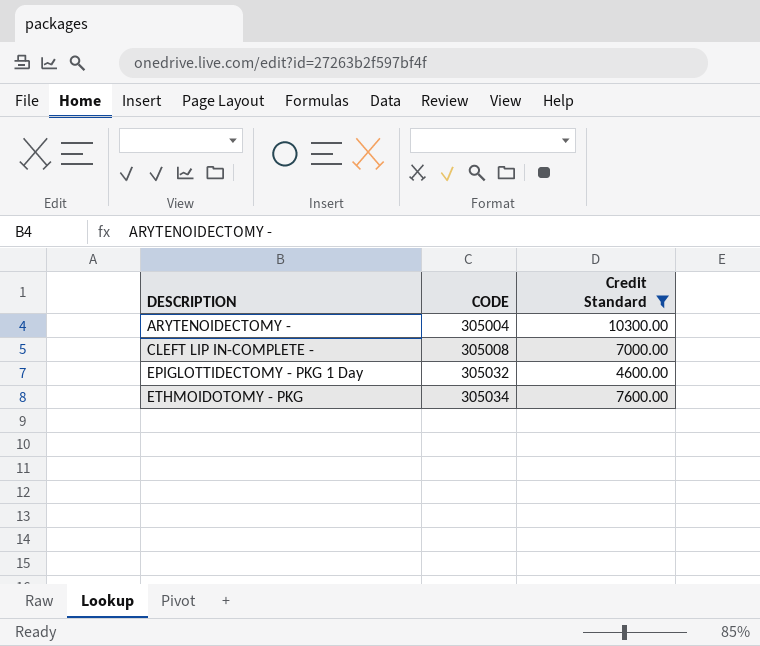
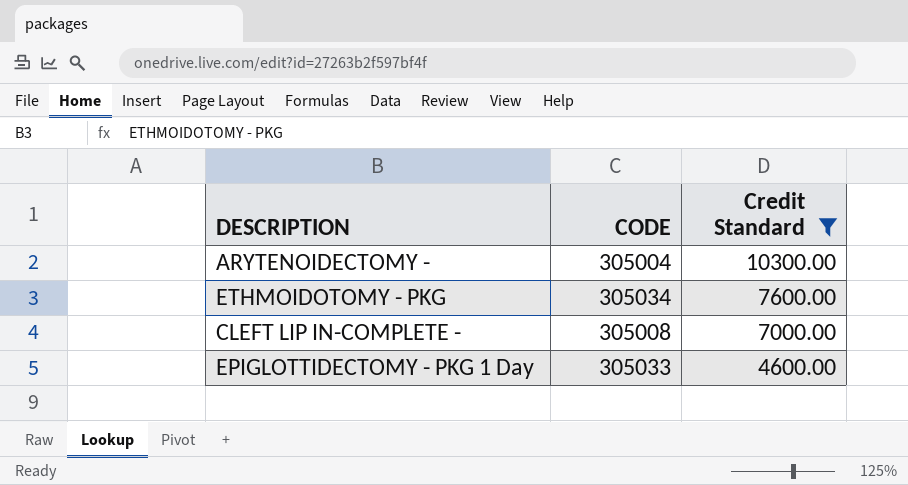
row order: DESCRIPTION ascending -> Credit Standard descending
EPIGLOTTIDECTOMY - PKG 1 Day | CODE: 305032 -> 305033

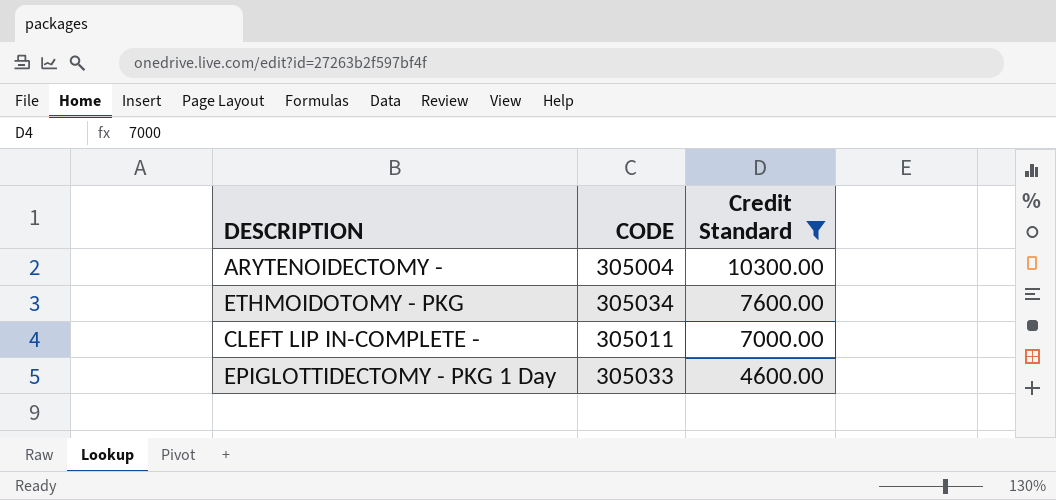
CLEFT LIP IN-COMPLETE - | CODE: 305008 -> 305011

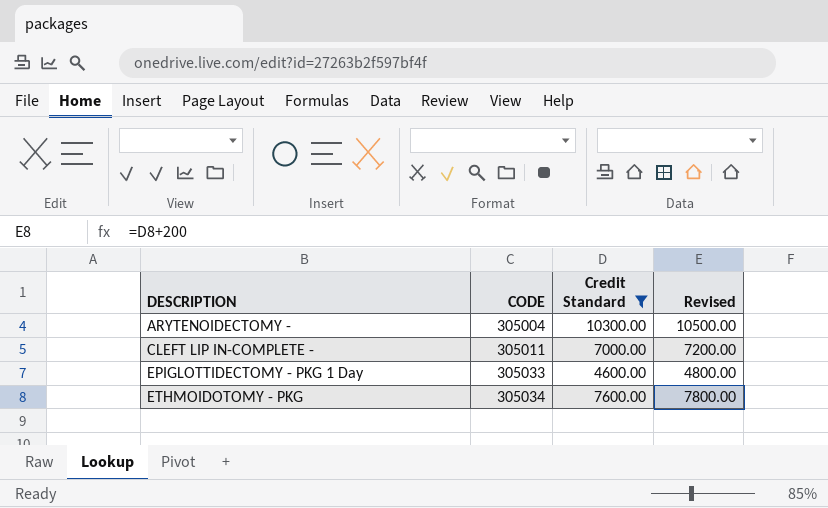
row order: Credit Standard descending -> DESCRIPTION ascending
column Revised | formula: none -> [Credit Standard] + 200

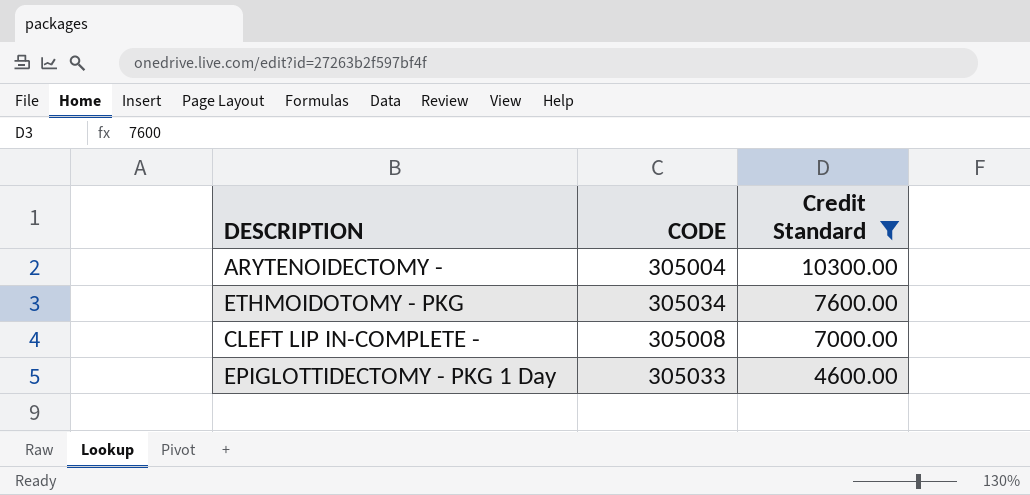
row order: DESCRIPTION ascending -> Credit Standard descending
column Revised | formula: [Credit Standard] + 200 -> none
CLEFT LIP IN-COMPLETE - | CODE: 305011 -> 305008

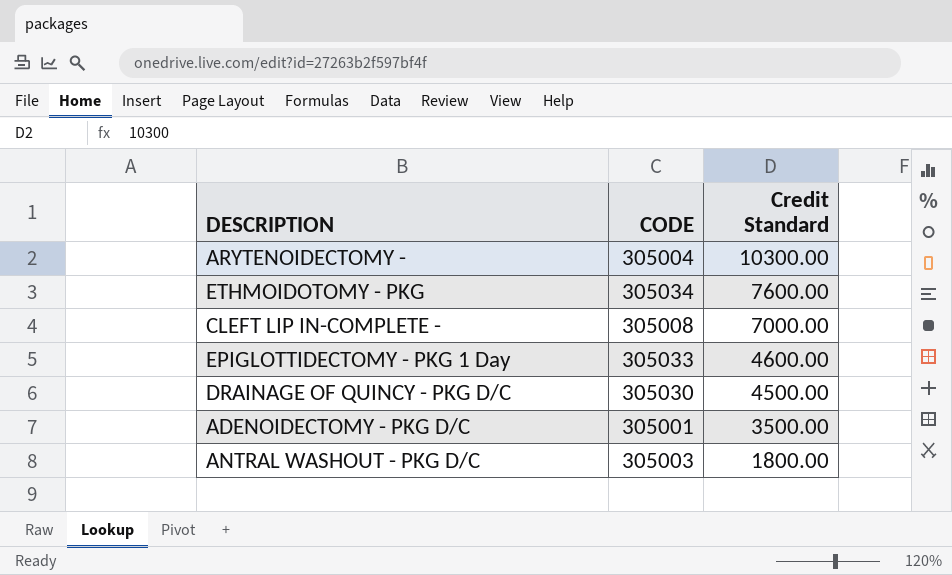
filter: Credit Standard >= 4600.00 -> none

